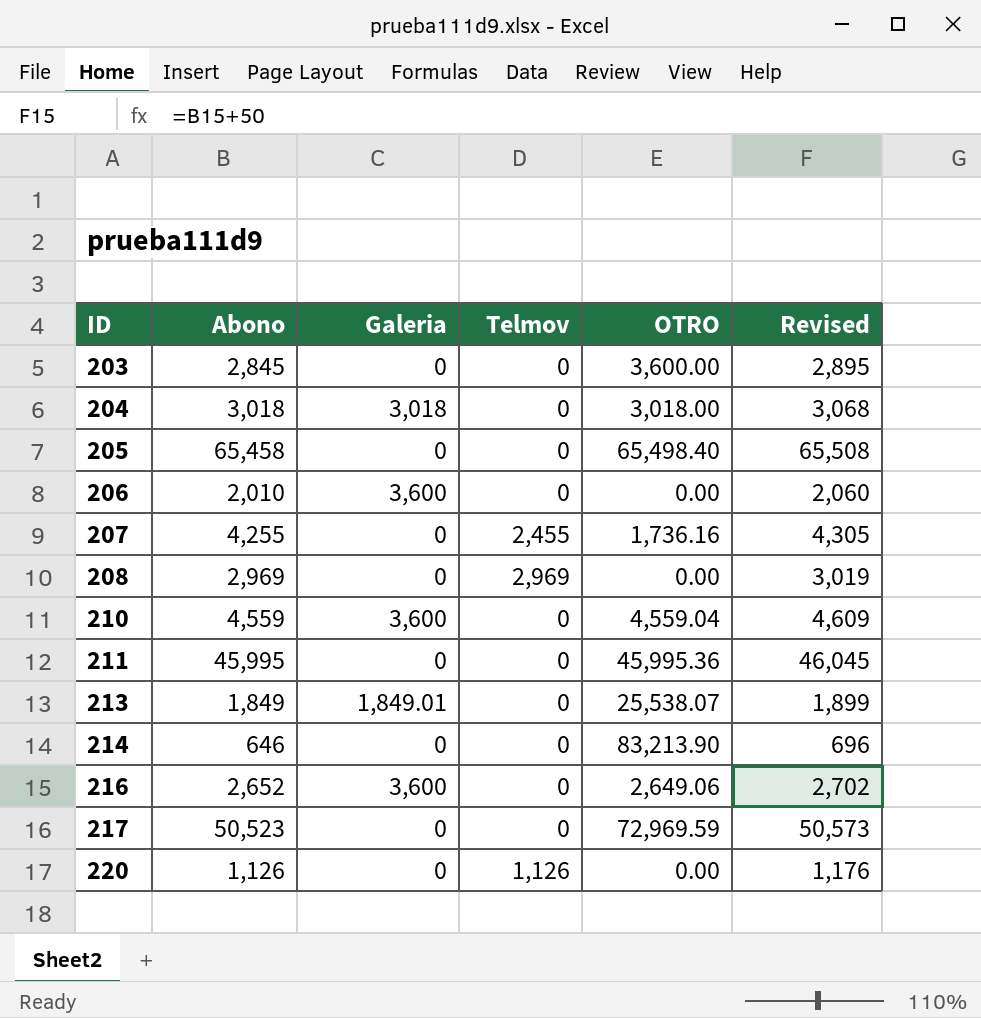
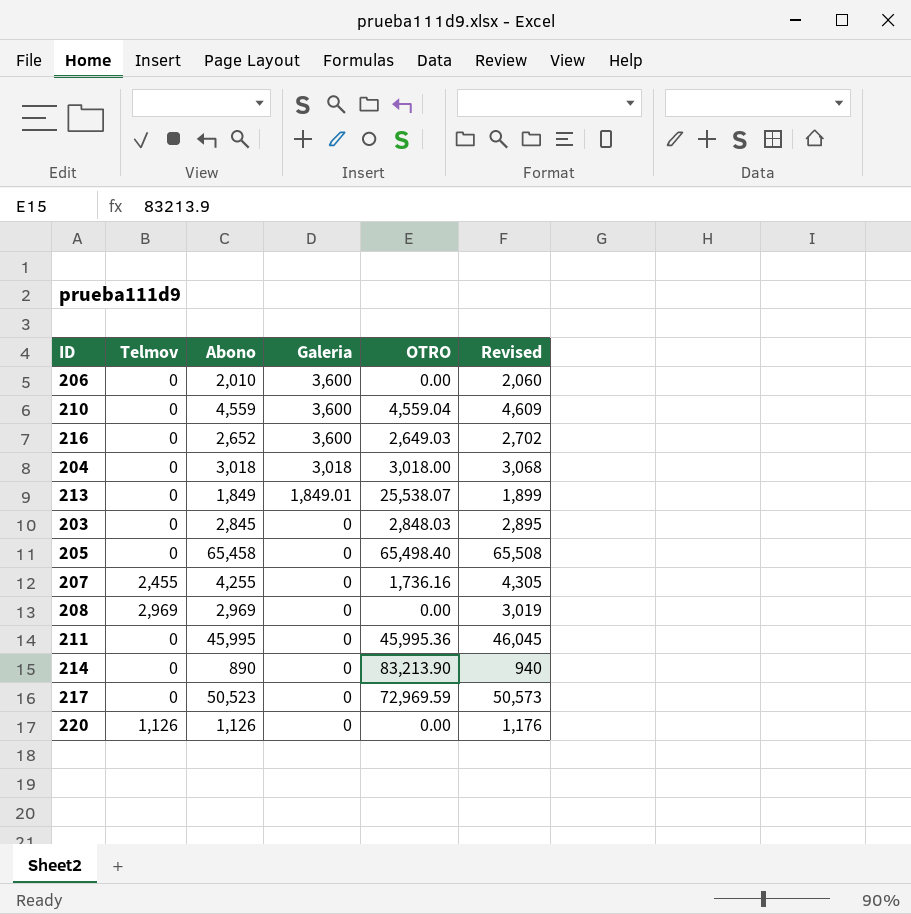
row order: ID ascending -> Galeria descending
column Telmov | position: 4 -> 2
216 | OTRO: 2,649.06 -> 2,649.03
203 | OTRO: 3,600.00 -> 2,848.03
214 | Abono: 646 -> 890
214 | Revised: 696 -> 940

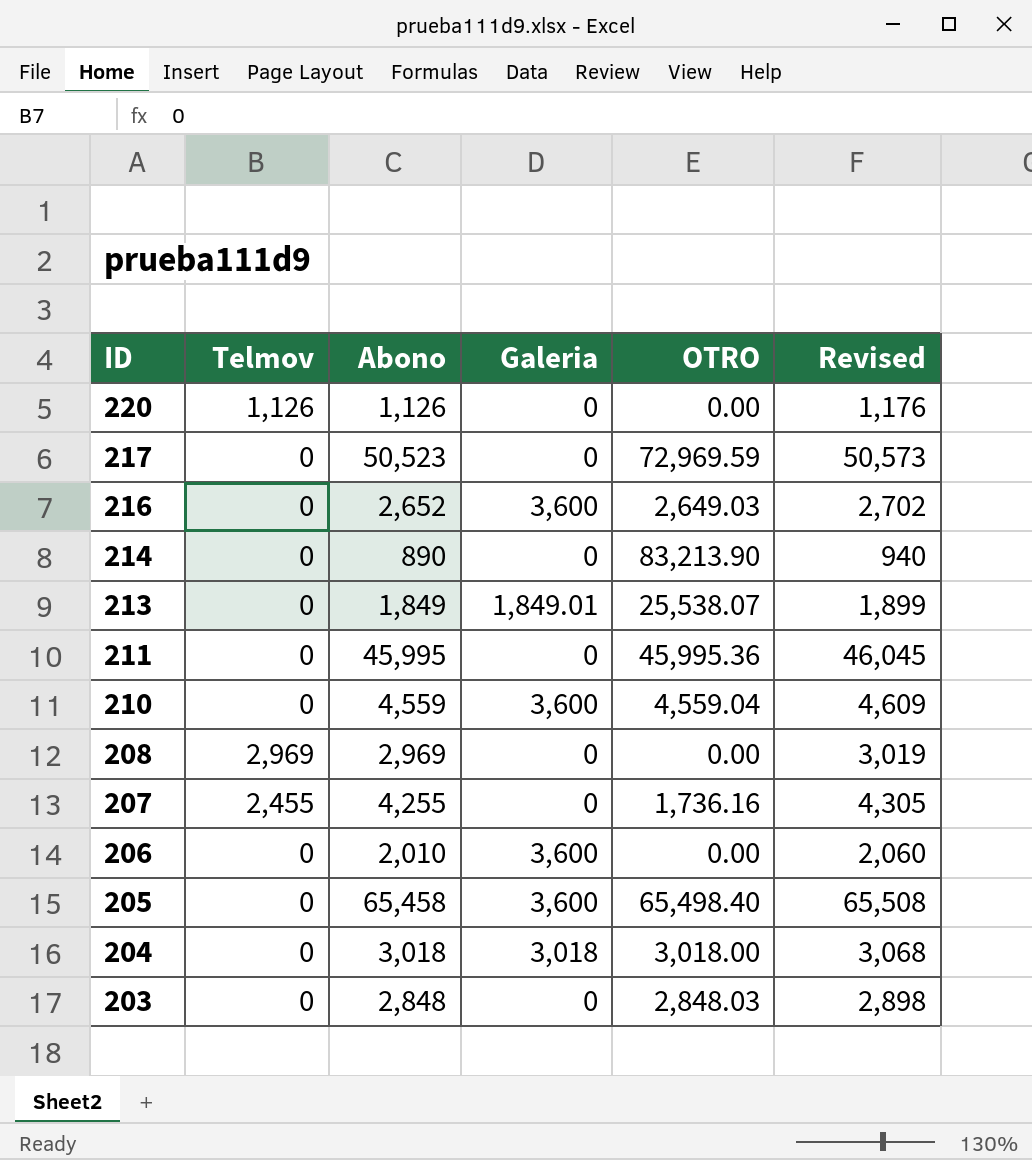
row order: Galeria descending -> ID descending
205 | Galeria: 0 -> 3,600
203 | Abono: 2,845 -> 2,848
203 | Revised: 2,895 -> 2,898

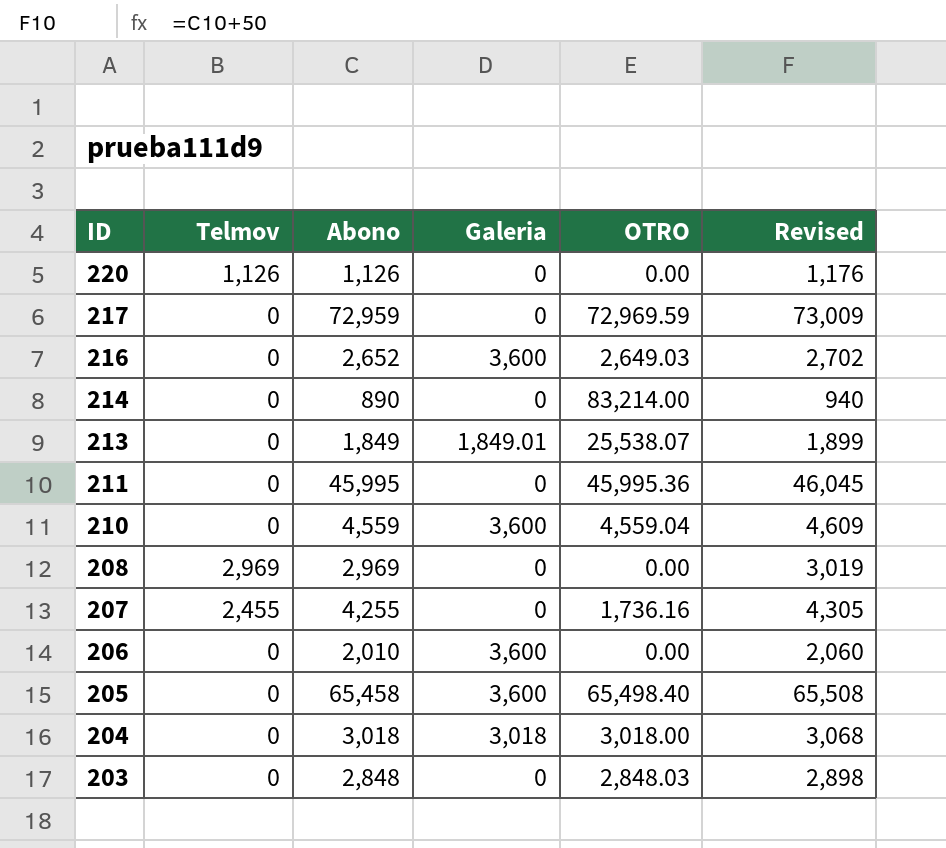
217 | Abono: 50,523 -> 72,959
217 | Revised: 50,573 -> 73,009
214 | OTRO: 83,213.90 -> 83,214.00

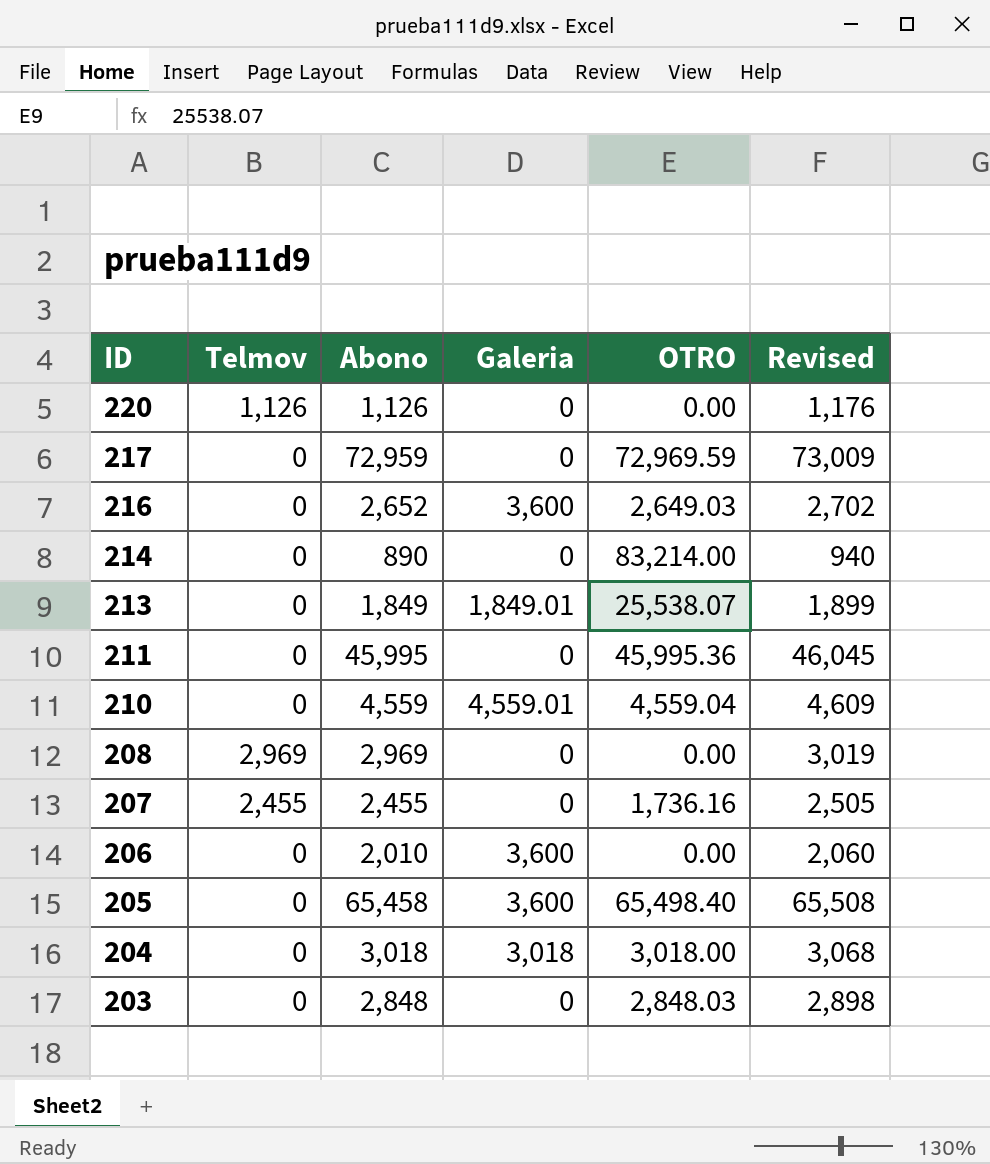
210 | Galeria: 3,600 -> 4,559.01
207 | Abono: 4,255 -> 2,455
207 | Revised: 4,305 -> 2,505

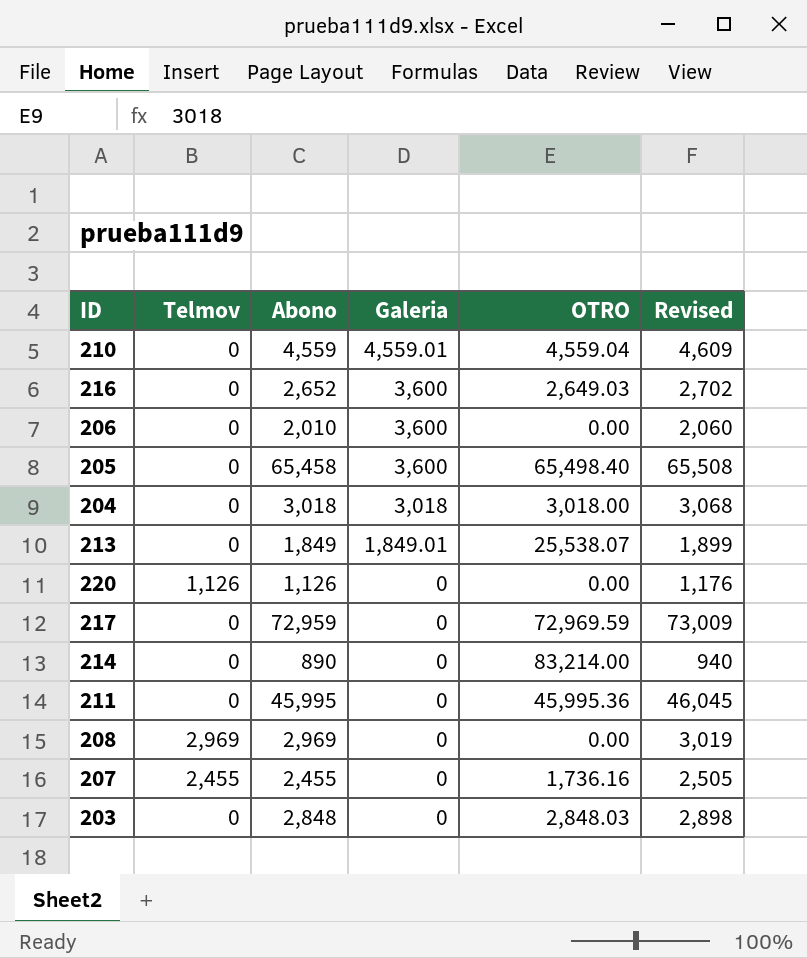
row order: ID descending -> Galeria descending

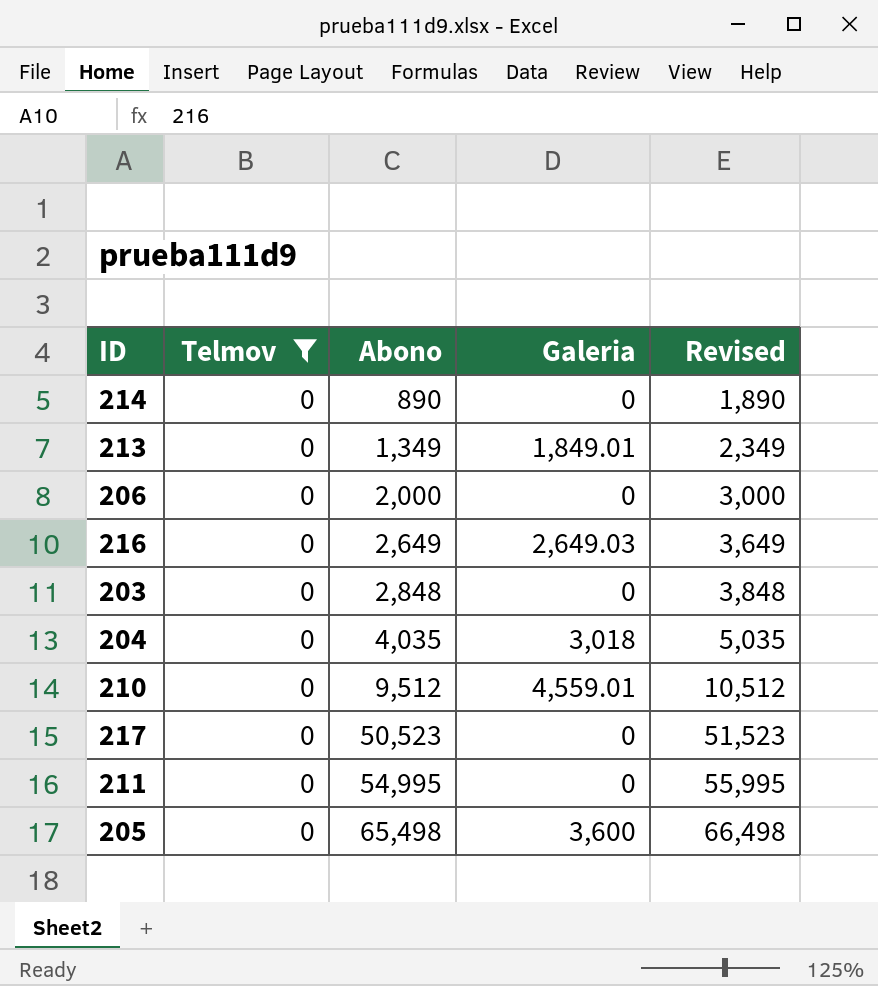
filter: none -> Telmov = 0
row order: Galeria descending -> Abono ascending
column OTRO | position: 5 -> none
column Revised | formula: [Abono] + 50 -> [Abono] + 1000
213 | Abono: 1,849 -> 1,349
206 | Abono: 2,010 -> 2,000
206 | Galeria: 3,600 -> 0
216 | Abono: 2,652 -> 2,649
216 | Galeria: 3,600 -> 2,649.03
204 | Abono: 3,018 -> 4,035
210 | Abono: 4,559 -> 9,512
217 | Abono: 72,959 -> 50,523
211 | Abono: 45,995 -> 54,995
205 | Abono: 65,458 -> 65,498

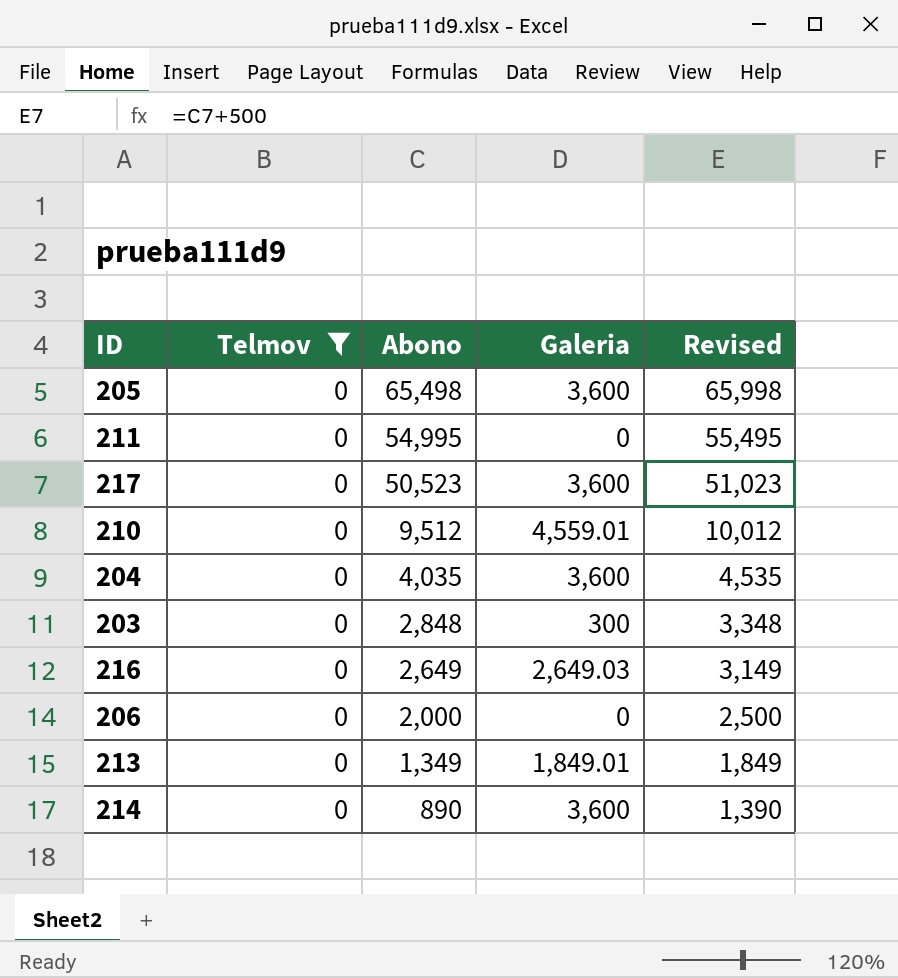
row order: Abono ascending -> Abono descending
column Revised | formula: [Abono] + 1000 -> [Abono] + 500
217 | Galeria: 0 -> 3,600
204 | Galeria: 3,018 -> 3,600
203 | Galeria: 0 -> 300
214 | Galeria: 0 -> 3,600

